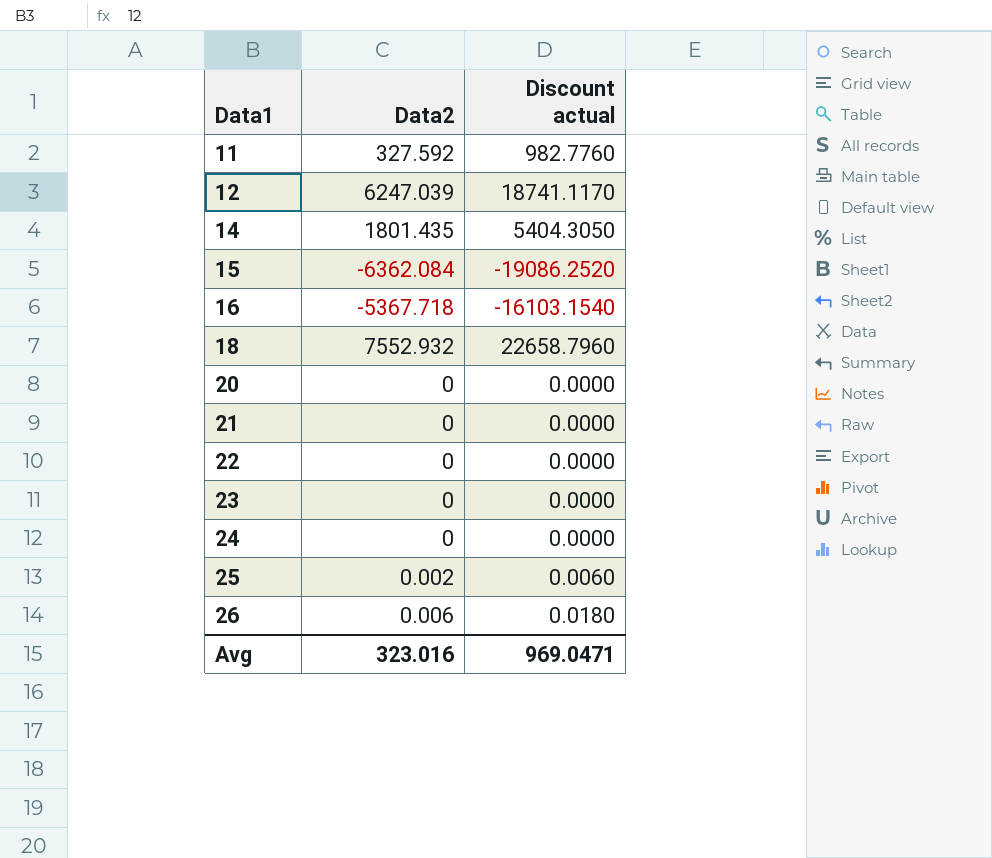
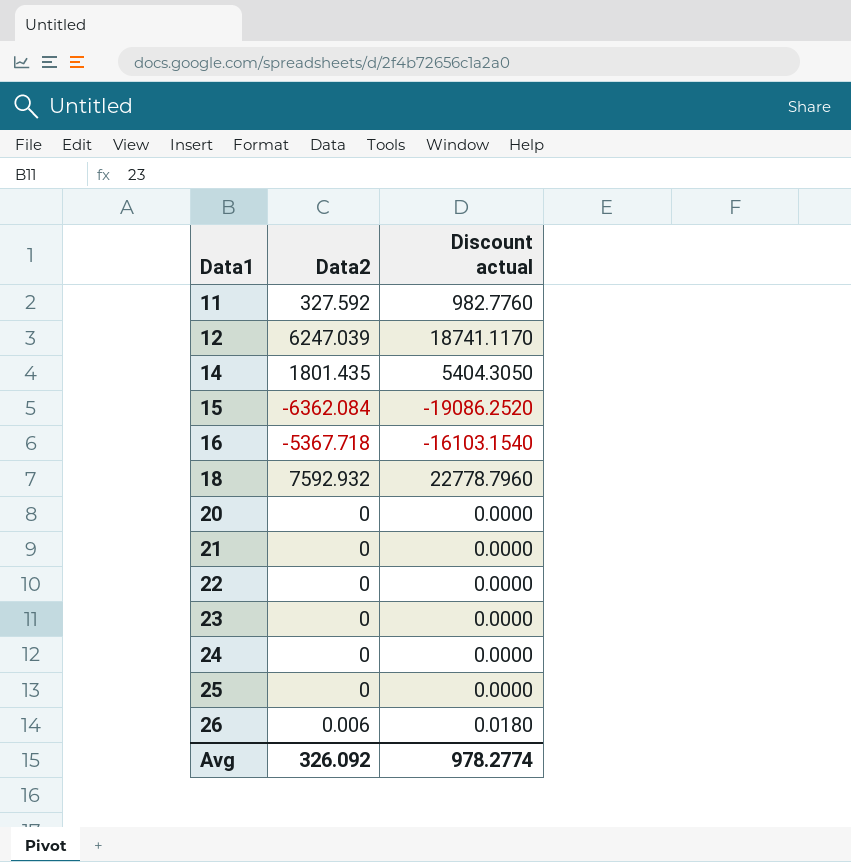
18 | Data2: 7552.932 -> 7592.932
18 | Discount actual: 22658.7960 -> 22778.7960
25 | Data2: 0.002 -> 0
25 | Discount actual: 0.0060 -> 0.0000
Avg | Data2: 323.016 -> 326.092
Avg | Discount actual: 969.0471 -> 978.2774

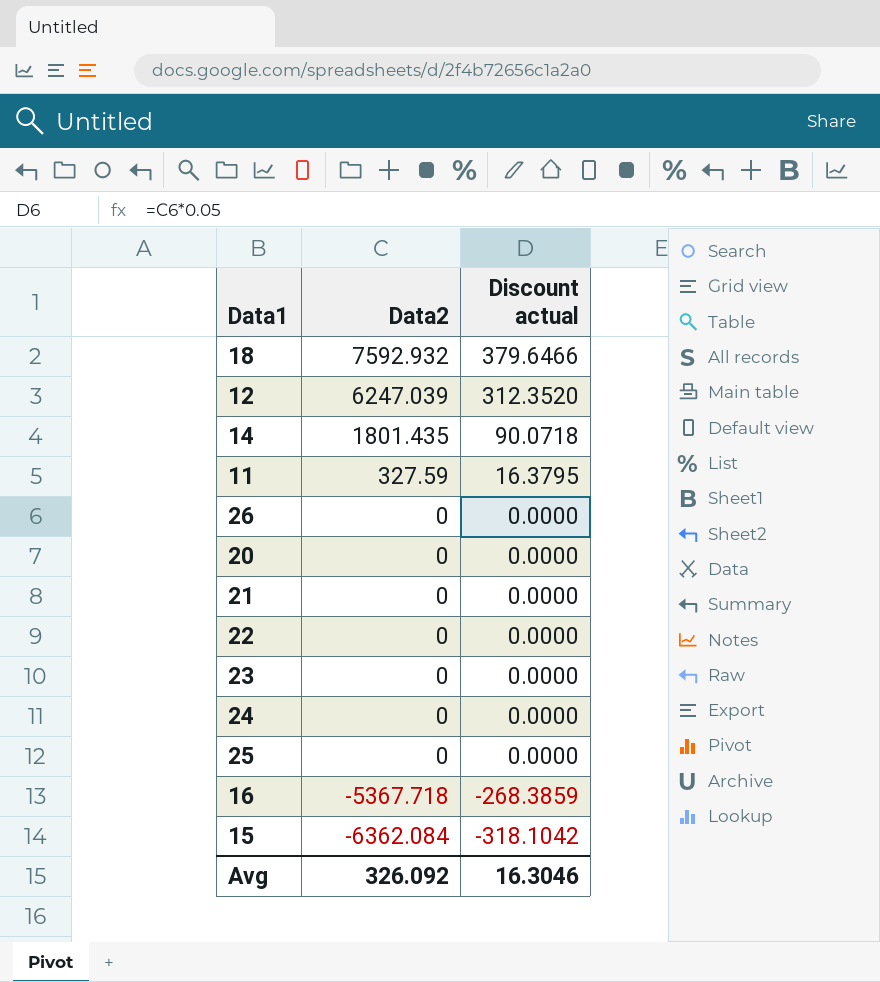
row order: Data1 ascending -> Data2 descending
column Discount actual | formula: [Data2] * 3 -> [Data2] * 0.05
11 | Data2: 327.592 -> 327.59
26 | Data2: 0.006 -> 0
Avg | Discount actual: 978.2774 -> 16.3046

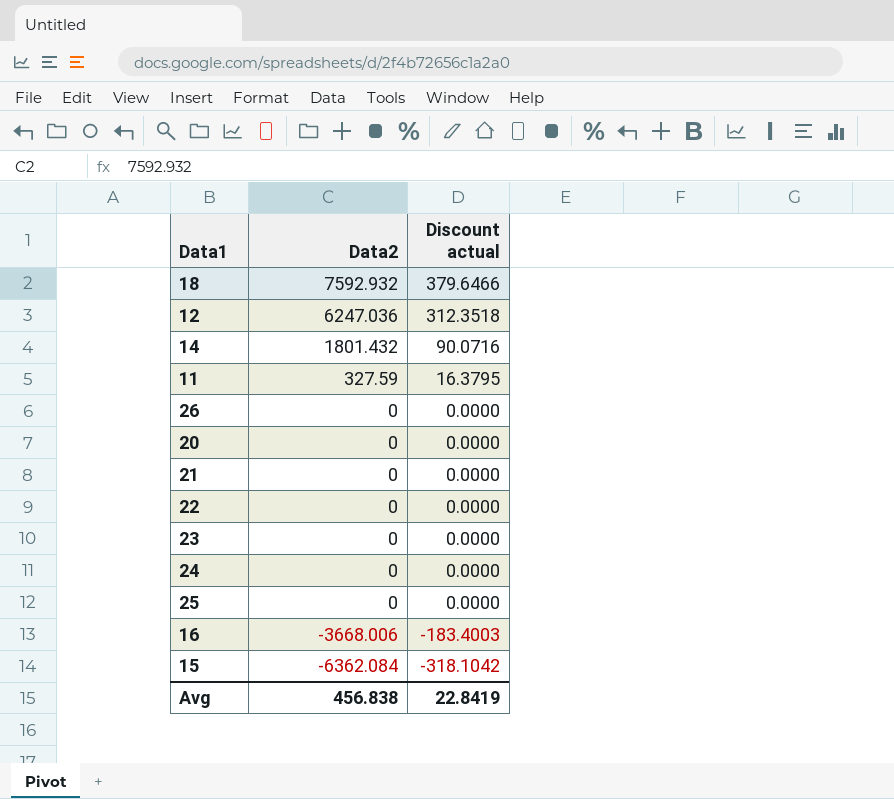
12 | Data2: 6247.039 -> 6247.036
12 | Discount actual: 312.3520 -> 312.3518
14 | Data2: 1801.435 -> 1801.432
14 | Discount actual: 90.0718 -> 90.0716
16 | Data2: -5367.718 -> -3668.006
16 | Discount actual: -268.3859 -> -183.4003
Avg | Data2: 326.092 -> 456.838
Avg | Discount actual: 16.3046 -> 22.8419

